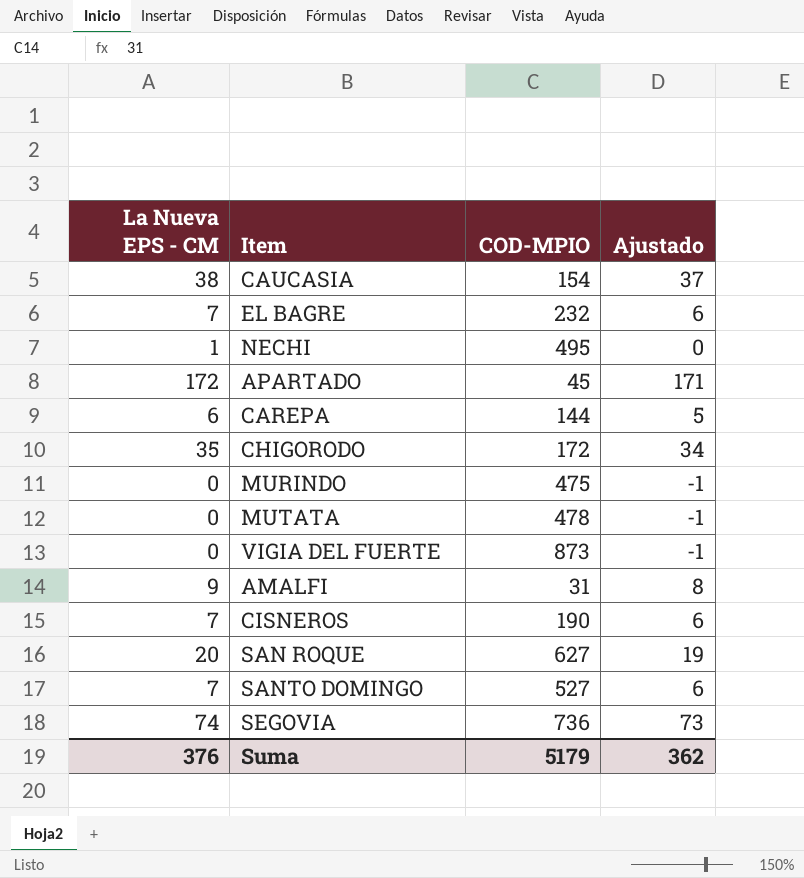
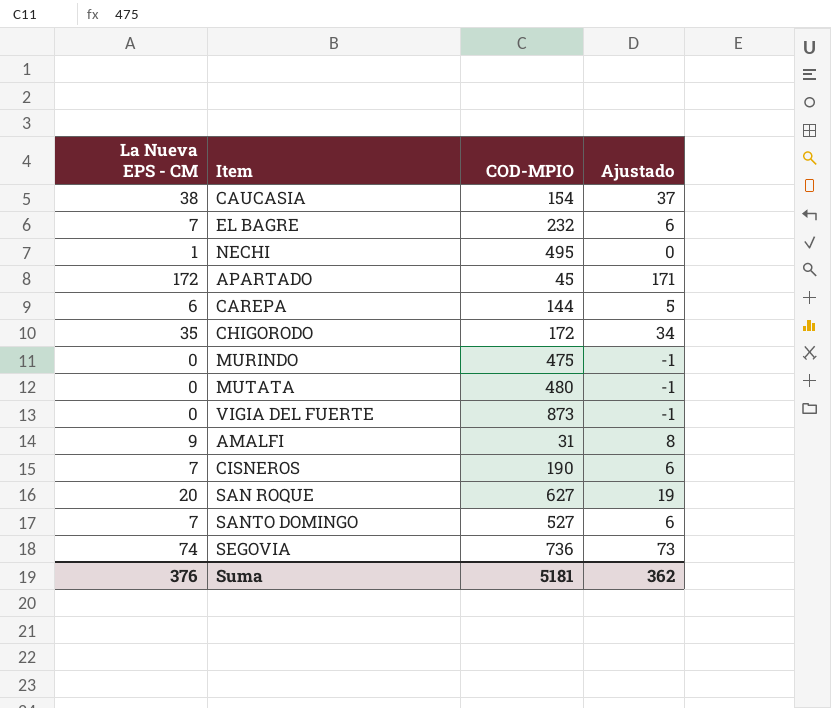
MUTATA | COD-MPIO: 478 -> 480
Suma | COD-MPIO: 5179 -> 5181

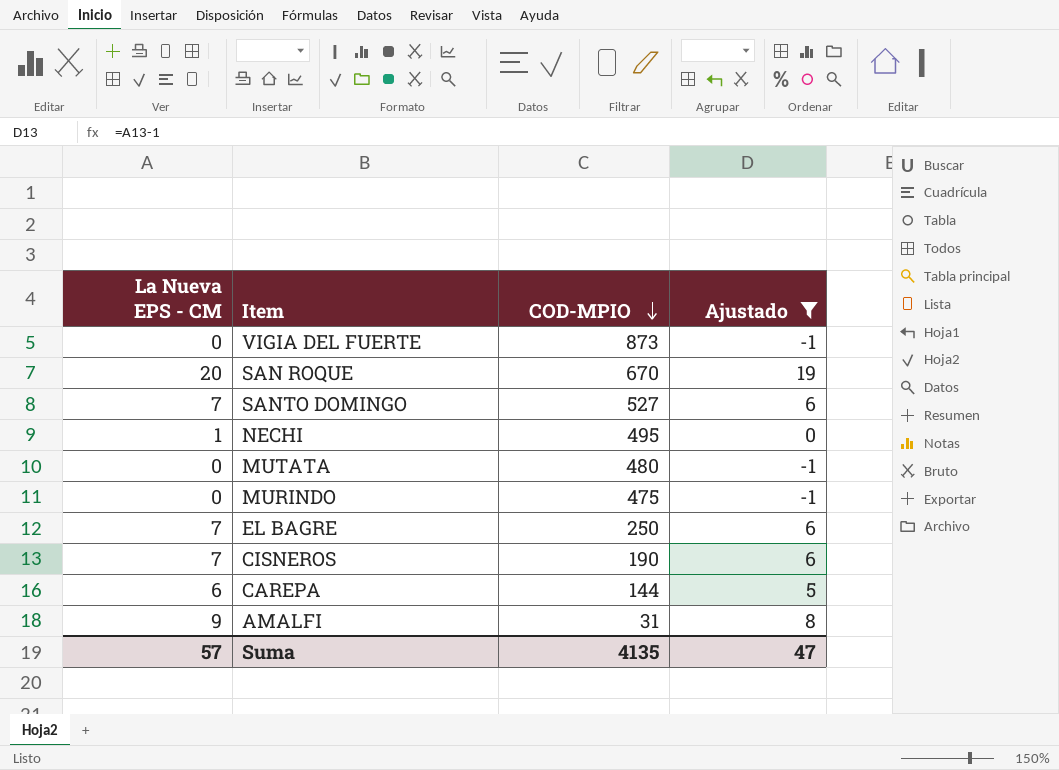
filter: none -> Ajustado <= 19
row order: none -> COD-MPIO descending
SAN ROQUE | COD-MPIO: 627 -> 670
EL BAGRE | COD-MPIO: 232 -> 250
Suma | La Nueva EPS - CM: 376 -> 57
Suma | COD-MPIO: 5181 -> 4135
Suma | Ajustado: 362 -> 47

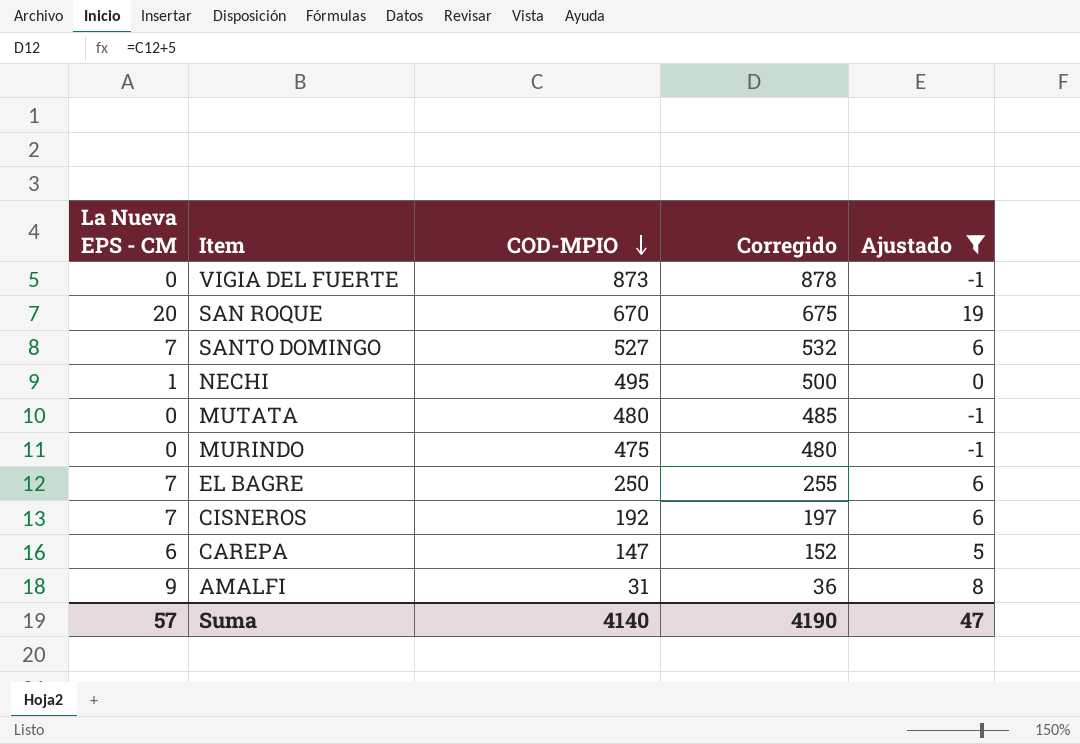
column Corregido | formula: none -> [COD-MPIO] + 5
CISNEROS | COD-MPIO: 190 -> 192
CAREPA | COD-MPIO: 144 -> 147
Suma | COD-MPIO: 4135 -> 4140

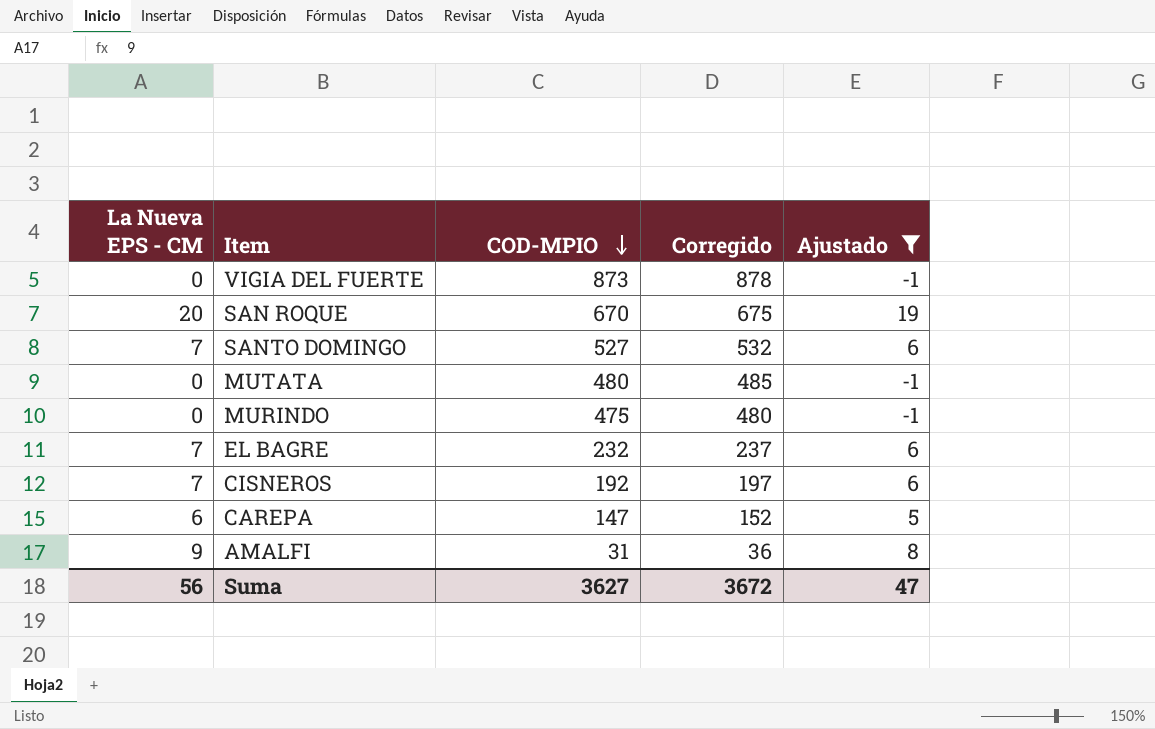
row NECHI: 1 | 495 | 500 | 0 -> none
EL BAGRE | COD-MPIO: 250 -> 232
EL BAGRE | Corregido: 255 -> 237
Suma | La Nueva EPS - CM: 57 -> 56
Suma | COD-MPIO: 4140 -> 3627
Suma | Corregido: 4190 -> 3672

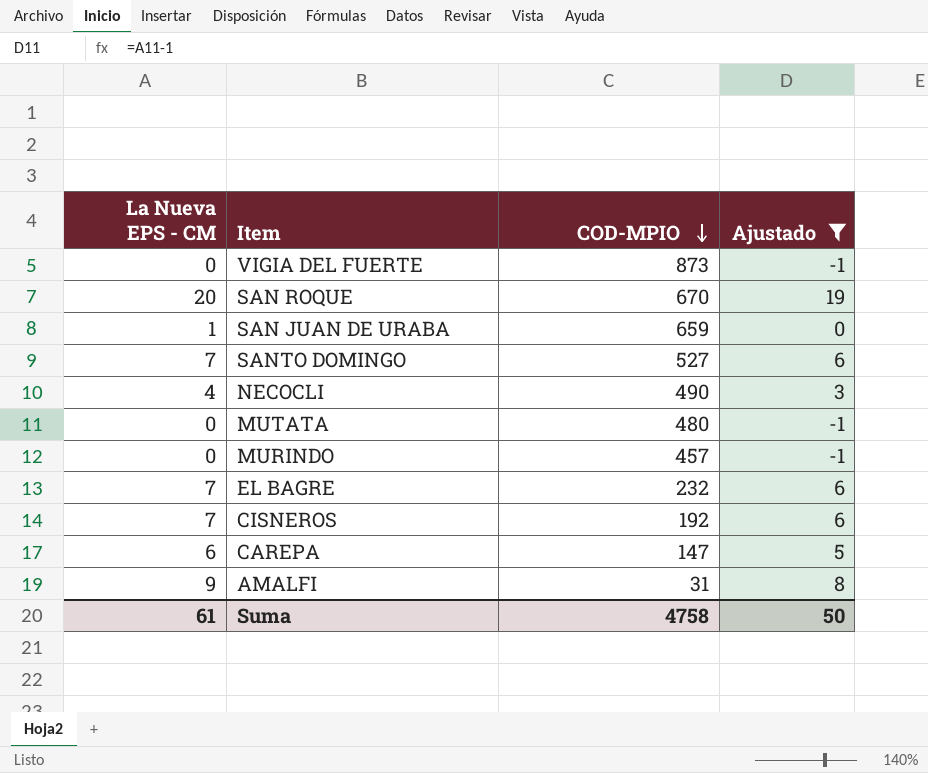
column Corregido | formula: [COD-MPIO] + 5 -> none
row SAN JUAN DE URABA: none -> 1 | 659 | 0
row NECOCLI: none -> 4 | 490 | 3
MURINDO | COD-MPIO: 475 -> 457
Suma | La Nueva EPS - CM: 56 -> 61
Suma | COD-MPIO: 3627 -> 4758
Suma | Ajustado: 47 -> 50

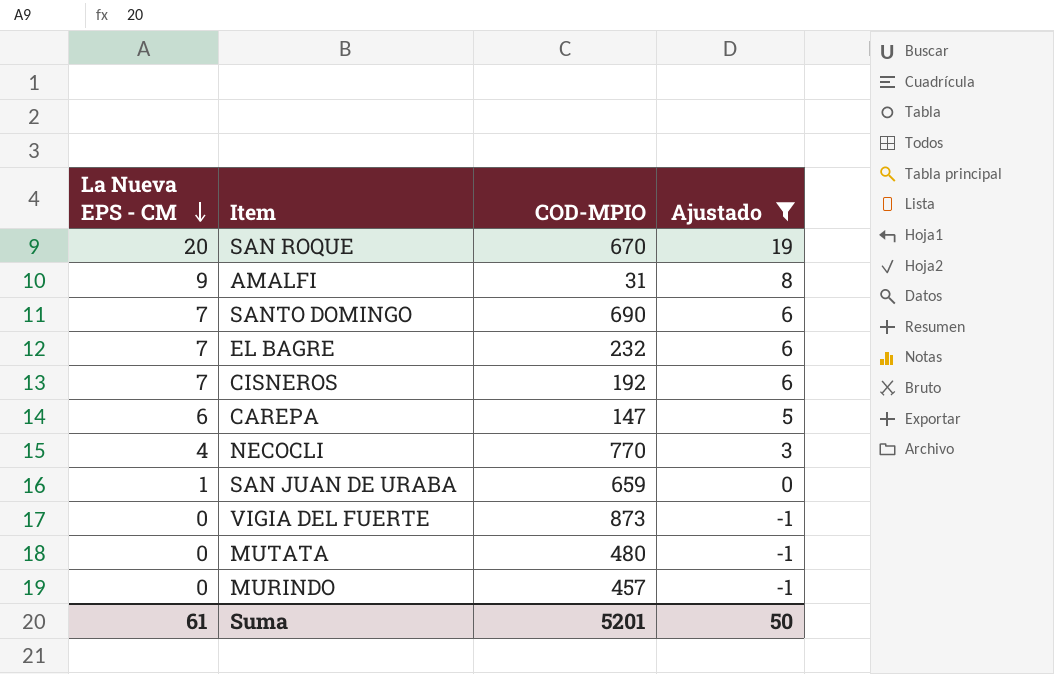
row order: COD-MPIO descending -> La Nueva EPS - CM descending
SANTO DOMINGO | COD-MPIO: 527 -> 690
NECOCLI | COD-MPIO: 490 -> 770
Suma | COD-MPIO: 4758 -> 5201

